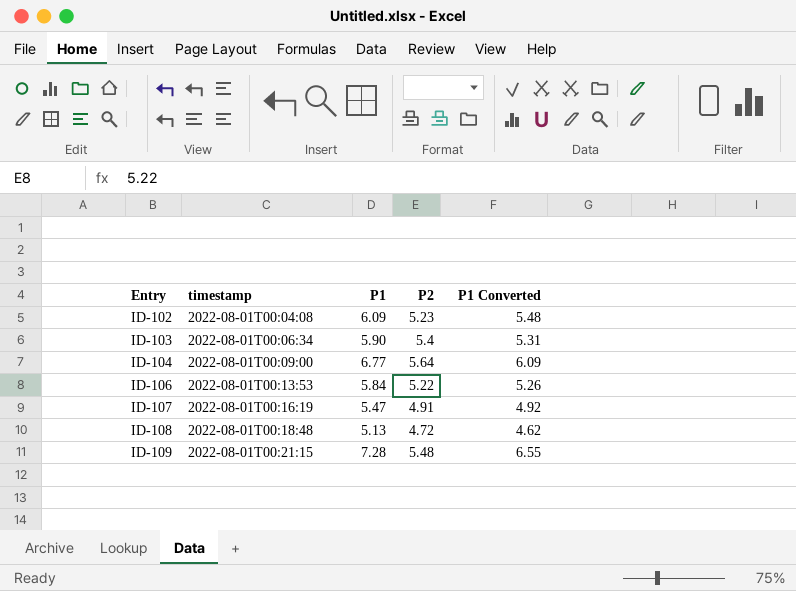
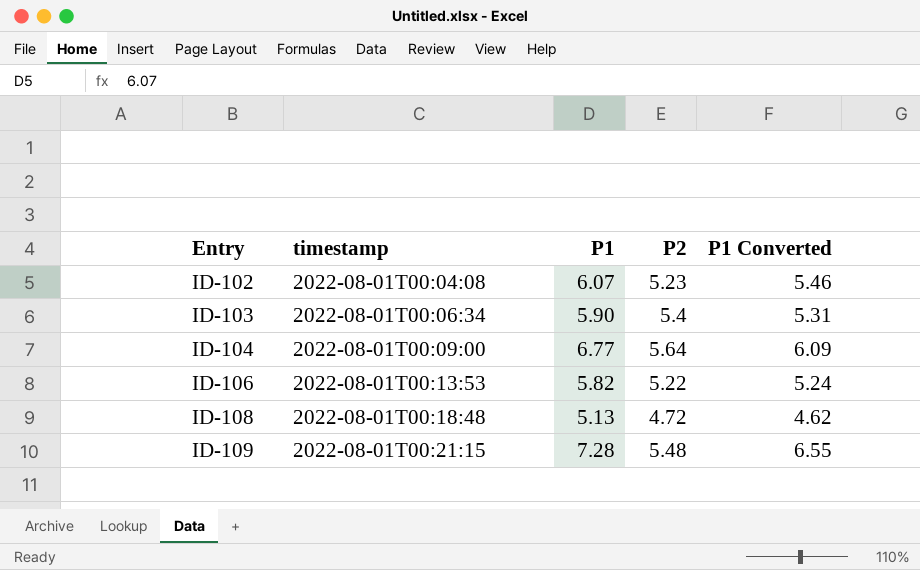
row ID-107: 2022-08-01T00:16:19 | 5.47 | 4.91 | 4.92 -> none
ID-102 | P1: 6.09 -> 6.07
ID-102 | P1 Converted: 5.48 -> 5.46
ID-106 | P1: 5.84 -> 5.82
ID-106 | P1 Converted: 5.26 -> 5.24

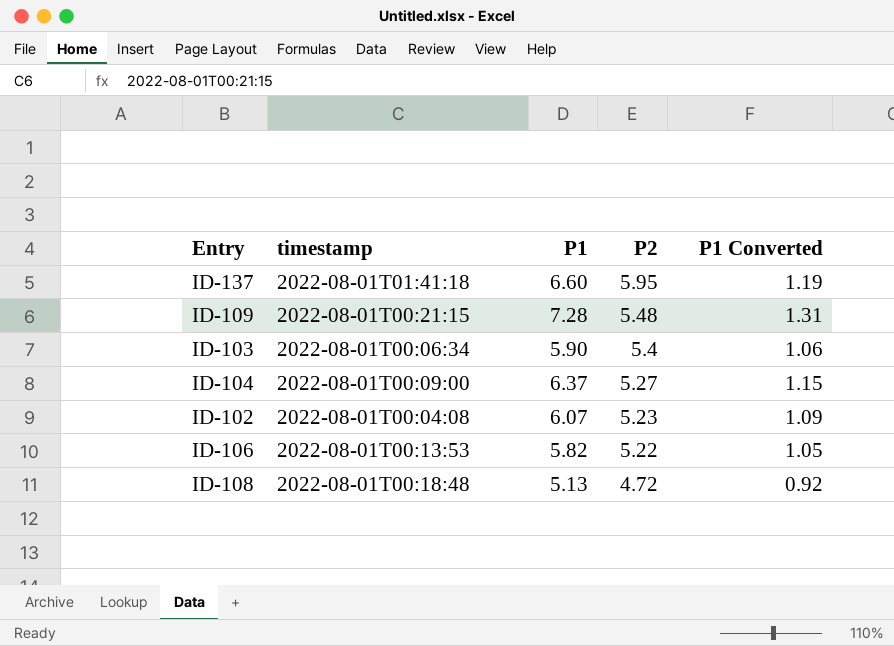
row order: Entry ascending -> P2 descending
column P1 Converted | formula: [P1] * 0.9 -> [P1] * 0.18
row ID-137: none -> 2022-08-01T01:41:18 | 6.60 | 5.95 | 1.19
ID-104 | P1: 6.77 -> 6.37
ID-104 | P2: 5.64 -> 5.27

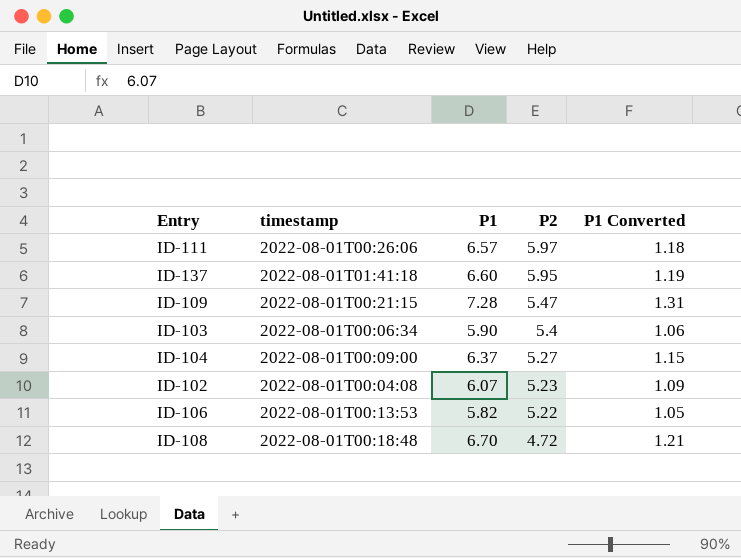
row ID-111: none -> 2022-08-01T00:26:06 | 6.57 | 5.97 | 1.18
ID-109 | P2: 5.48 -> 5.47
ID-108 | P1: 5.13 -> 6.70
ID-108 | P1 Converted: 0.92 -> 1.21

